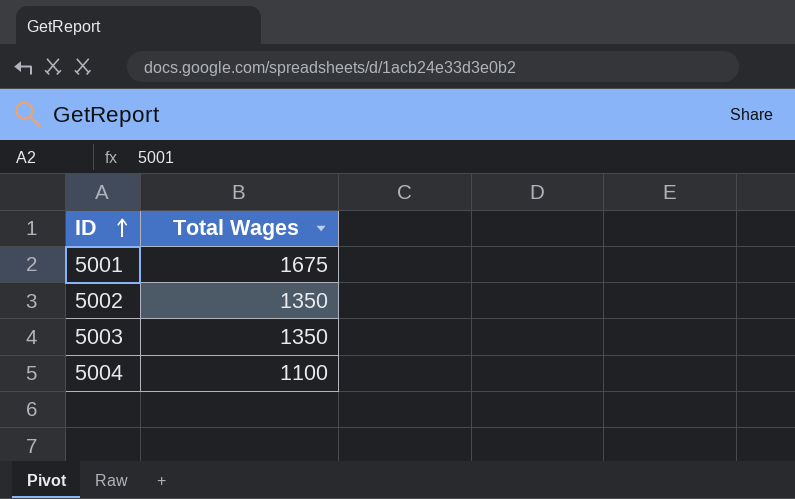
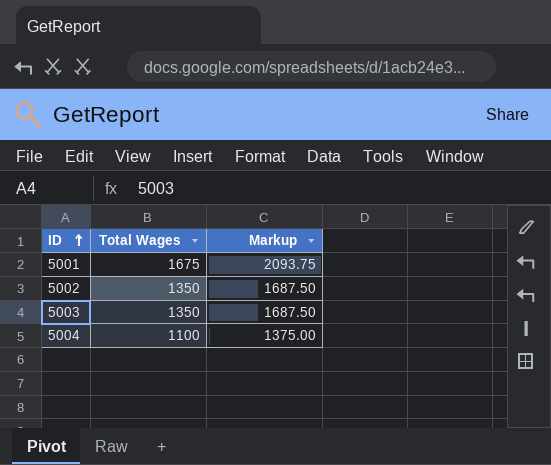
column Markup | formula: none -> [Total Wages] * 1.25

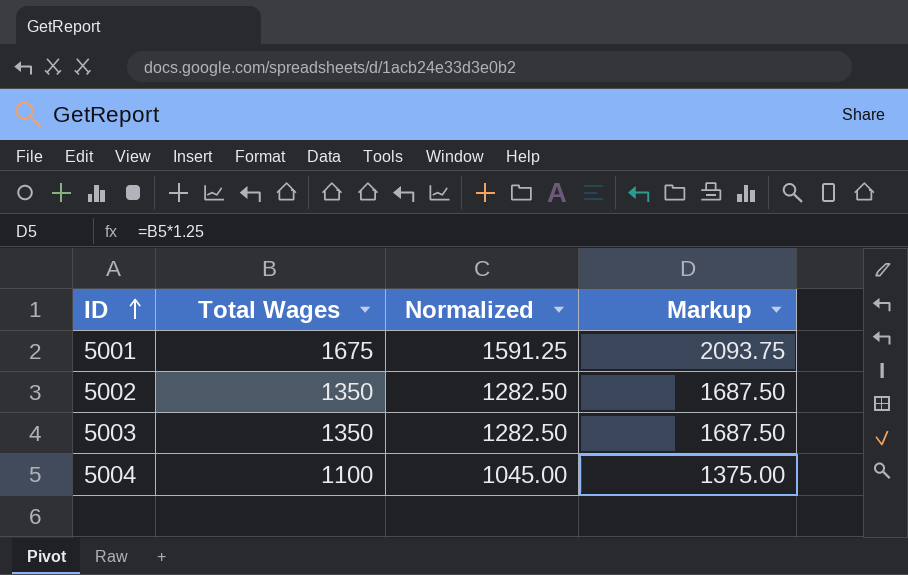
column Normalized | formula: none -> [Total Wages] * 0.95

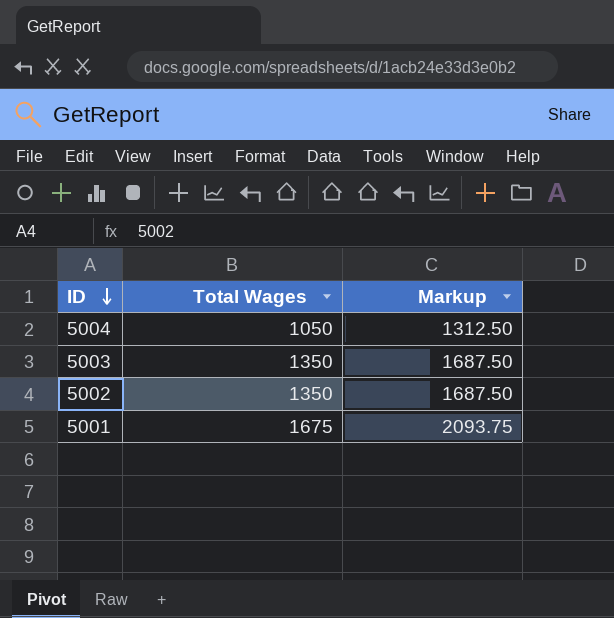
row order: ID ascending -> ID descending
column Normalized | formula: [Total Wages] * 0.95 -> none
5004 | Total Wages: 1100 -> 1050
5004 | Markup: 1375.00 -> 1312.50

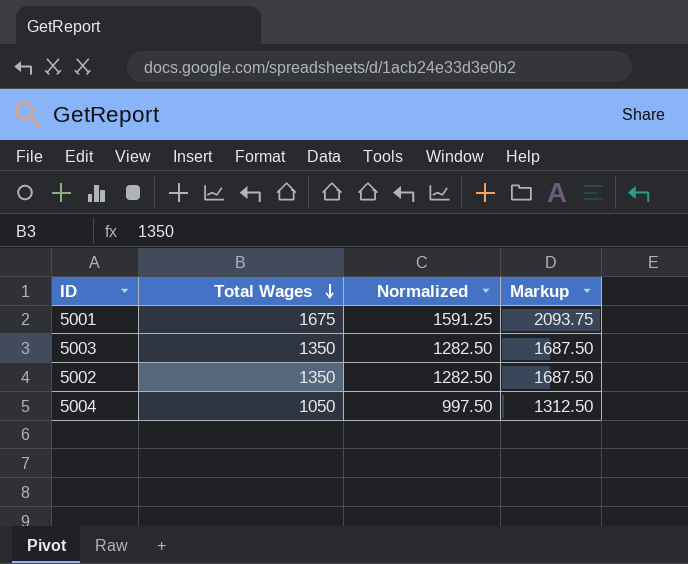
row order: ID descending -> Total Wages descending
column Normalized | formula: none -> [Total Wages] * 0.95

